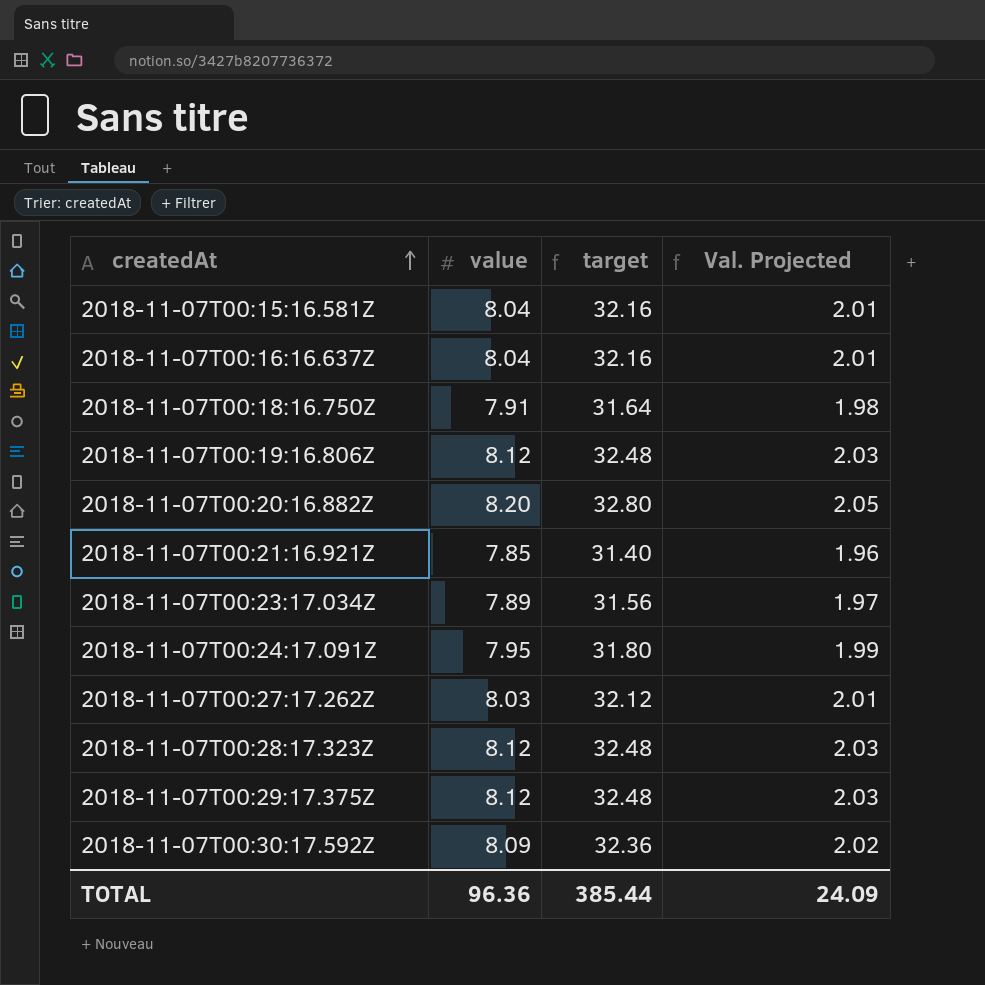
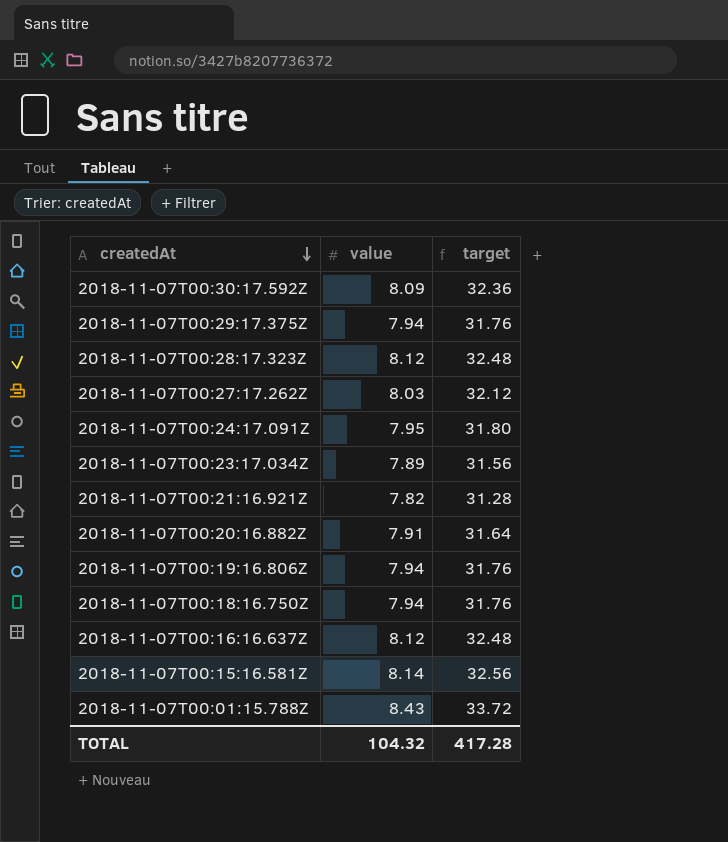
row order: createdAt ascending -> createdAt descending
column Val. Projected | formula: [value] * 0.25 -> none
2018-11-07T00:29:17.375Z | value: 8.12 -> 7.94
2018-11-07T00:29:17.375Z | target: 32.48 -> 31.76
2018-11-07T00:21:16.921Z | value: 7.85 -> 7.82
2018-11-07T00:21:16.921Z | target: 31.40 -> 31.28
2018-11-07T00:20:16.882Z | value: 8.20 -> 7.91
2018-11-07T00:20:16.882Z | target: 32.80 -> 31.64
2018-11-07T00:19:16.806Z | value: 8.12 -> 7.94
2018-11-07T00:19:16.806Z | target: 32.48 -> 31.76
2018-11-07T00:18:16.750Z | value: 7.91 -> 7.94
2018-11-07T00:18:16.750Z | target: 31.64 -> 31.76
2018-11-07T00:16:16.637Z | value: 8.04 -> 8.12
2018-11-07T00:16:16.637Z | target: 32.16 -> 32.48
2018-11-07T00:15:16.581Z | value: 8.04 -> 8.14
2018-11-07T00:15:16.581Z | target: 32.16 -> 32.56
row 2018-11-07T00:01:15.788Z: none -> 8.43 | 33.72
TOTAL | value: 96.36 -> 104.32
TOTAL | target: 385.44 -> 417.28

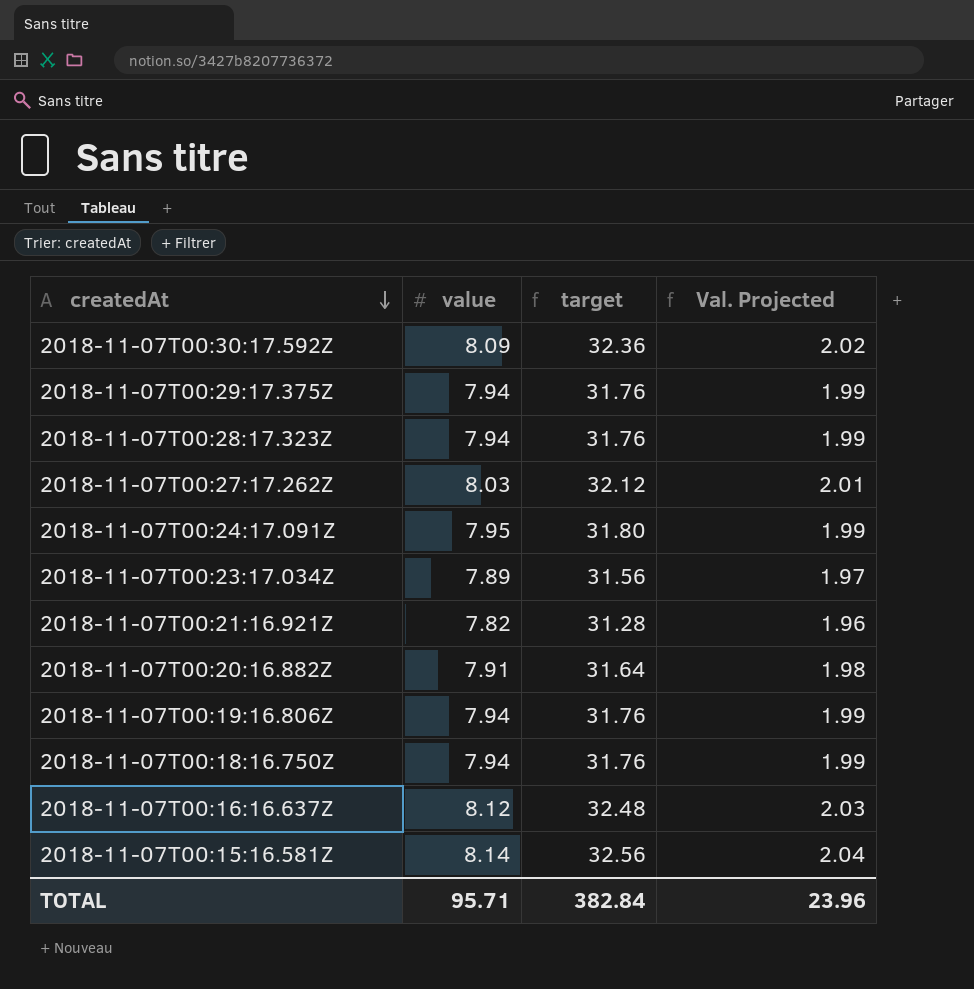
column Val. Projected | formula: none -> [value] * 0.25
row 2018-11-07T00:01:15.788Z: 8.43 | 33.72 -> none
2018-11-07T00:28:17.323Z | value: 8.12 -> 7.94
2018-11-07T00:28:17.323Z | target: 32.48 -> 31.76
TOTAL | value: 104.32 -> 95.71
TOTAL | target: 417.28 -> 382.84

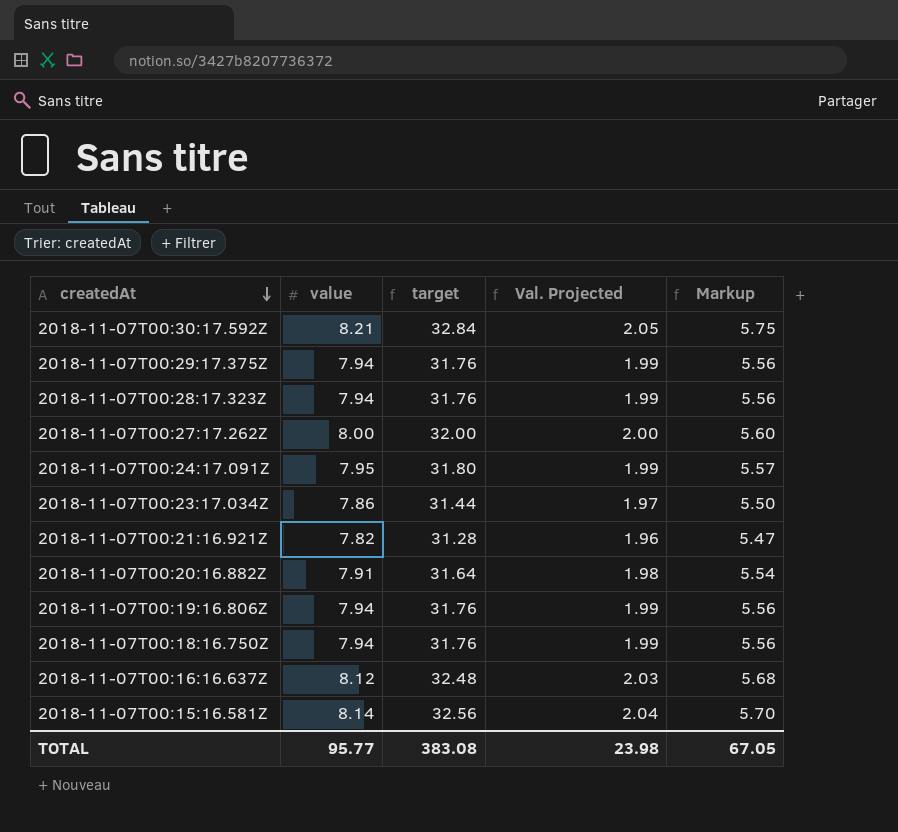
column Markup | formula: none -> [value] * 0.7
2018-11-07T00:30:17.592Z | value: 8.09 -> 8.21
2018-11-07T00:30:17.592Z | target: 32.36 -> 32.84
2018-11-07T00:30:17.592Z | Val. Projected: 2.02 -> 2.05
2018-11-07T00:27:17.262Z | value: 8.03 -> 8.00
2018-11-07T00:27:17.262Z | target: 32.12 -> 32.00
2018-11-07T00:27:17.262Z | Val. Projected: 2.01 -> 2.00
2018-11-07T00:23:17.034Z | value: 7.89 -> 7.86
2018-11-07T00:23:17.034Z | target: 31.56 -> 31.44
TOTAL | value: 95.71 -> 95.77
TOTAL | target: 382.84 -> 383.08
TOTAL | Val. Projected: 23.96 -> 23.98

